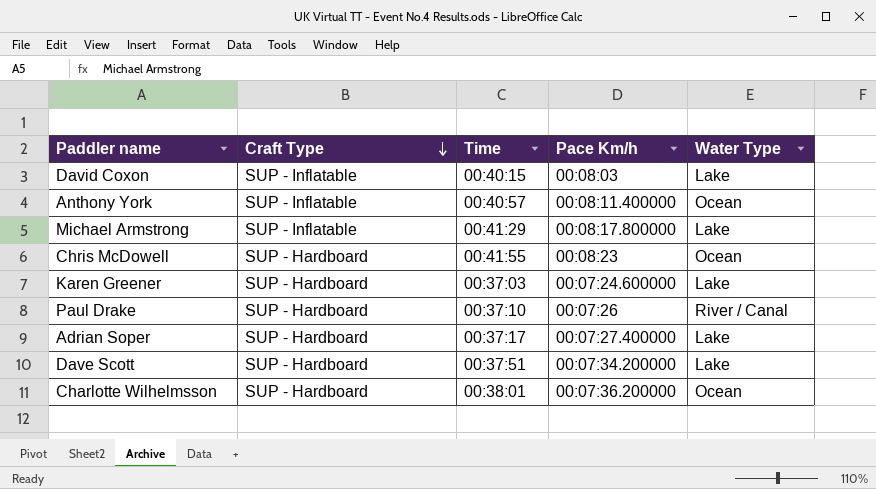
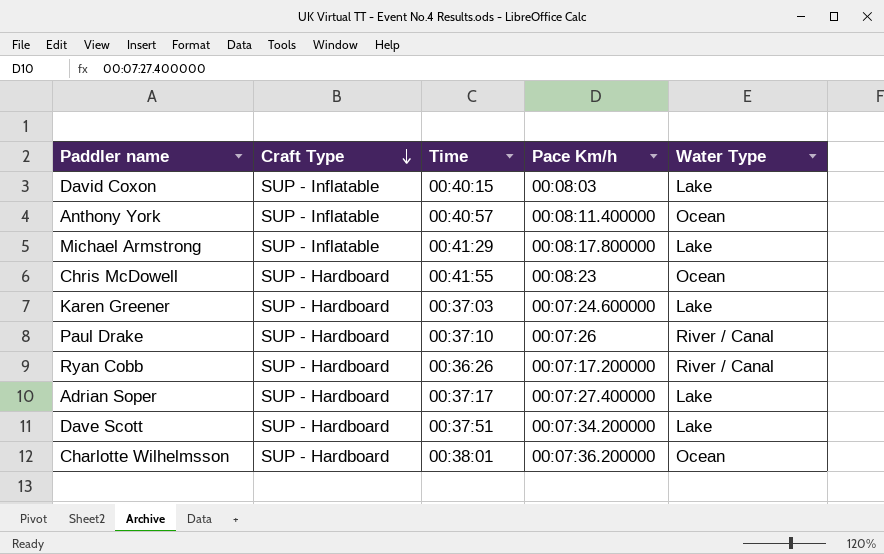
row Ryan Cobb: none -> SUP - Hardboard | 00:36:26 | 00:07:17.200000 | River / Canal

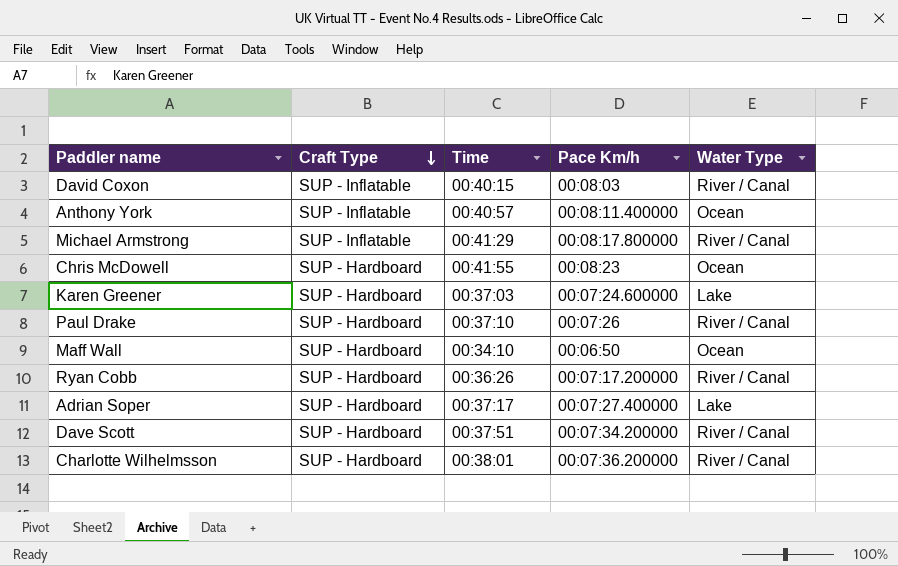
David Coxon | Water Type: Lake -> River / Canal
Michael Armstrong | Water Type: Lake -> River / Canal
row Maff Wall: none -> SUP - Hardboard | 00:34:10 | 00:06:50 | Ocean
Dave Scott | Water Type: Lake -> River / Canal
Charlotte Wilhelmsson | Water Type: Ocean -> River / Canal

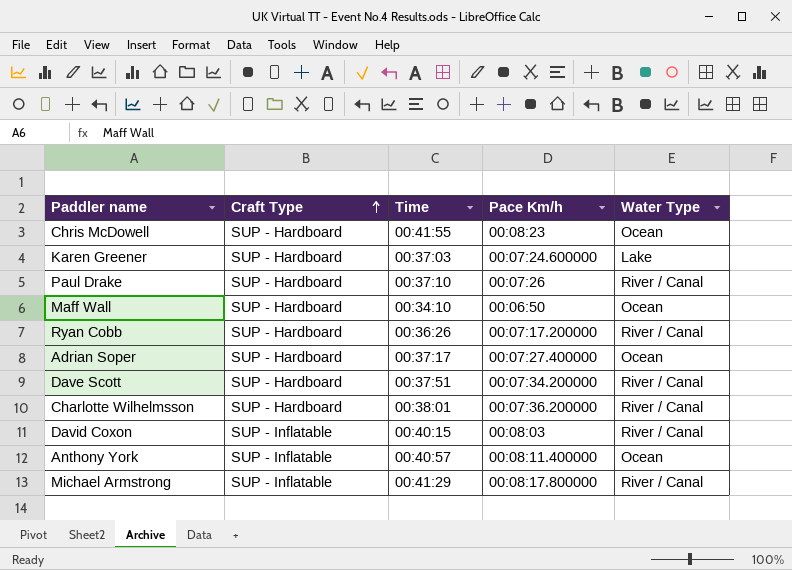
row order: Craft Type descending -> Craft Type ascending
Adrian Soper | Water Type: Lake -> Ocean

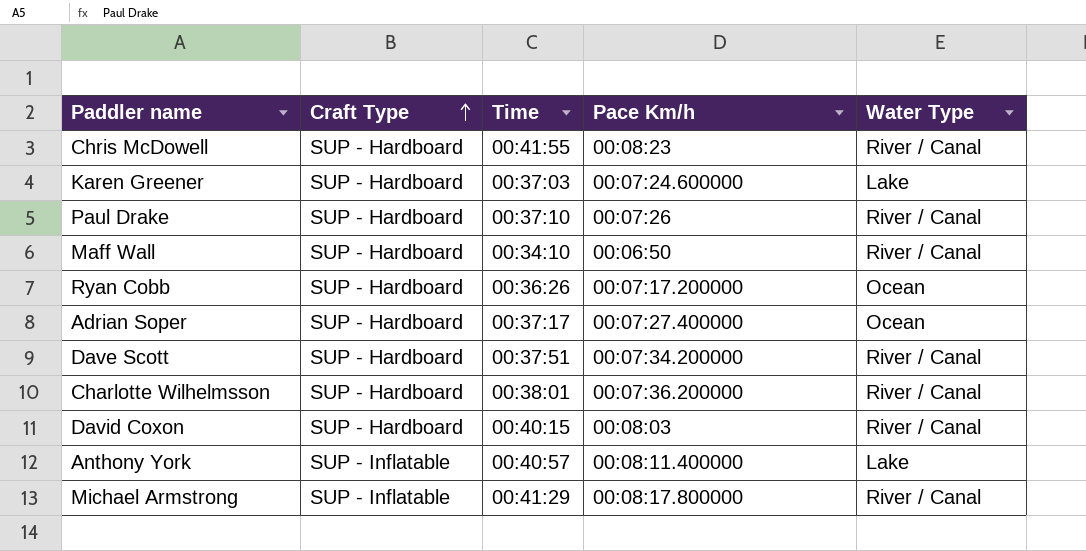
Chris McDowell | Water Type: Ocean -> River / Canal
Maff Wall | Water Type: Ocean -> River / Canal
Ryan Cobb | Water Type: River / Canal -> Ocean
David Coxon | Craft Type: SUP - Inflatable -> SUP - Hardboard
Anthony York | Water Type: Ocean -> Lake

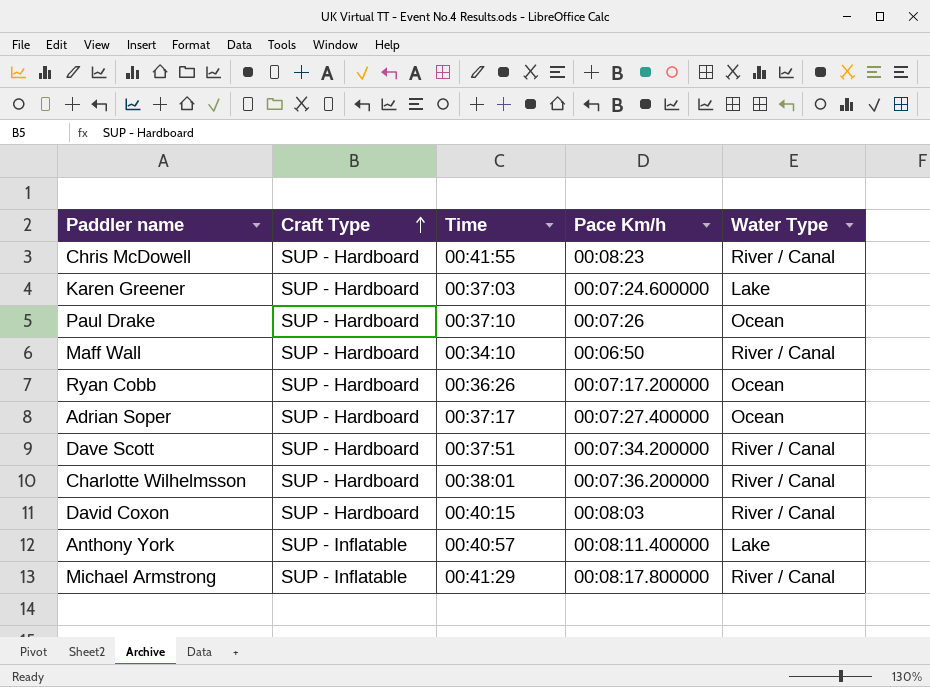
Paul Drake | Water Type: River / Canal -> Ocean

